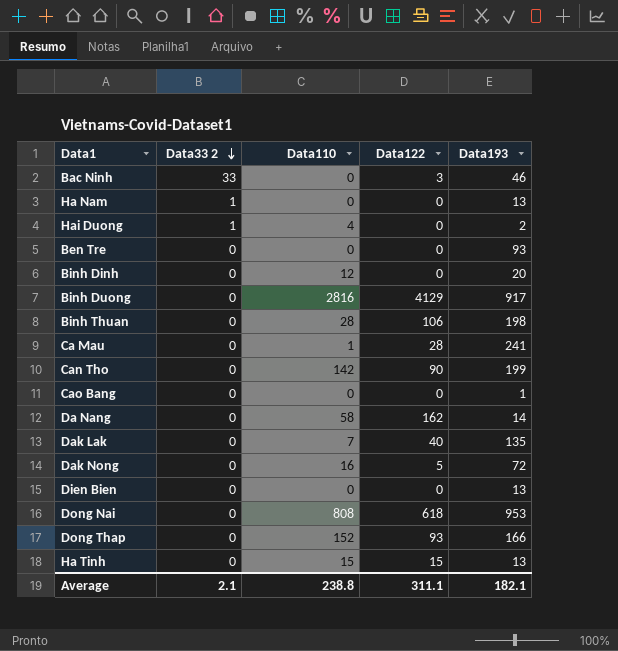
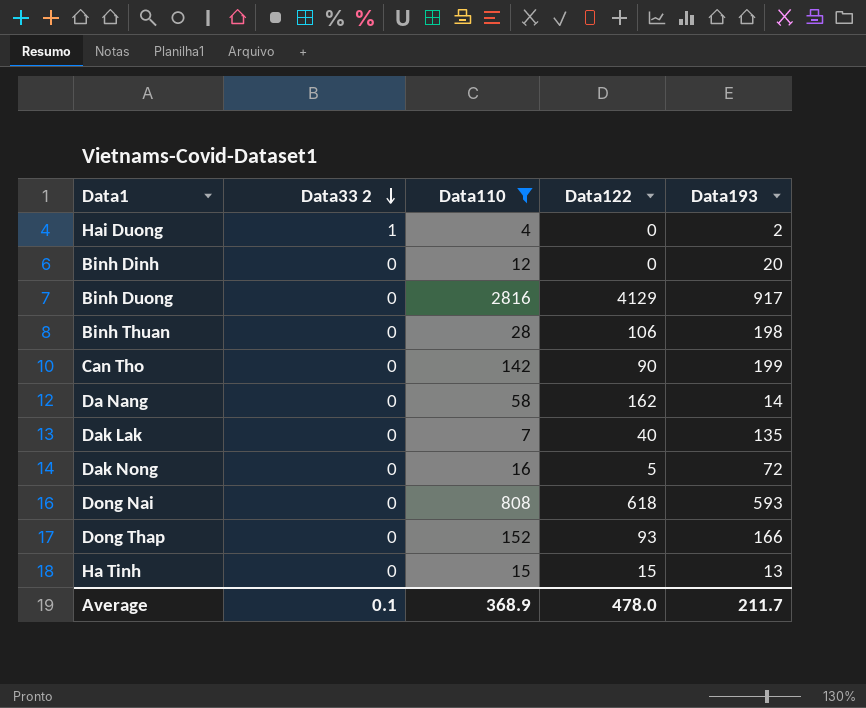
filter: none -> Data110 >= 4
Dong Nai | Data193: 953 -> 593
Average | Data33 2: 2.1 -> 0.1
Average | Data110: 238.8 -> 368.9
Average | Data122: 311.1 -> 478.0
Average | Data193: 182.1 -> 211.7

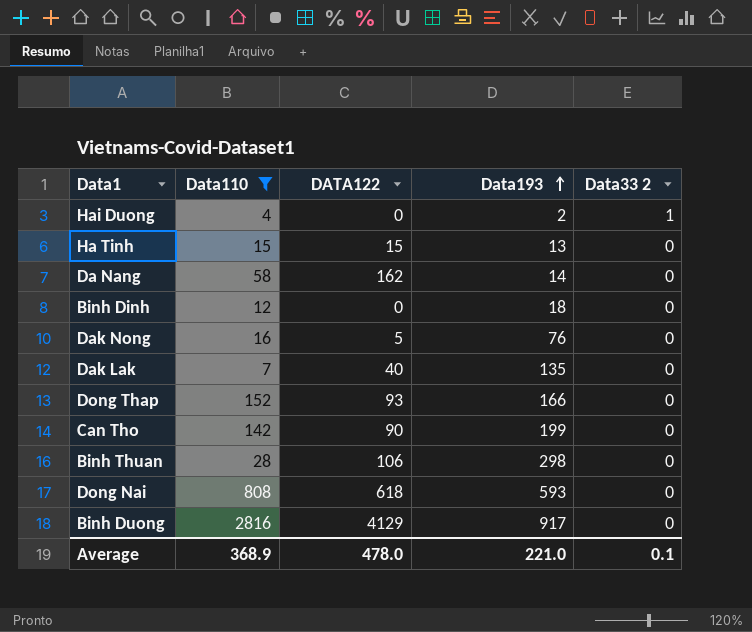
row order: Data33 2 descending -> Data193 ascending
column name: Data122 -> DATA122
column Data33 2 | position: 2 -> 5
Binh Dinh | Data193: 20 -> 18
Dak Nong | Data193: 72 -> 76
Binh Thuan | Data193: 198 -> 298
Average | Data193: 211.7 -> 221.0

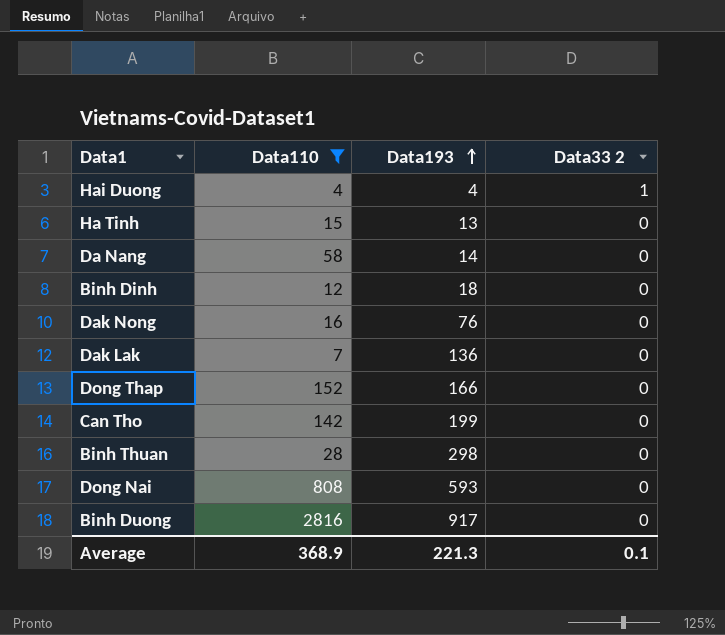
column DATA122 | position: 3 -> none
Hai Duong | Data193: 2 -> 4
Dak Lak | Data193: 135 -> 136
Average | Data193: 221.0 -> 221.3

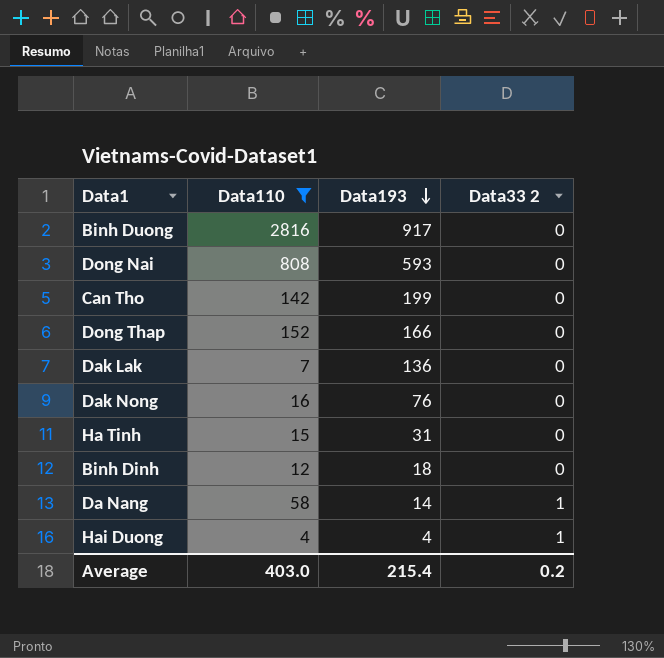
row order: Data193 ascending -> Data193 descending
row Binh Thuan: 28 | 298 | 0 -> none
Ha Tinh | Data193: 13 -> 31
Da Nang | Data33 2: 0 -> 1
Average | Data110: 368.9 -> 403.0
Average | Data193: 221.3 -> 215.4
Average | Data33 2: 0.1 -> 0.2

